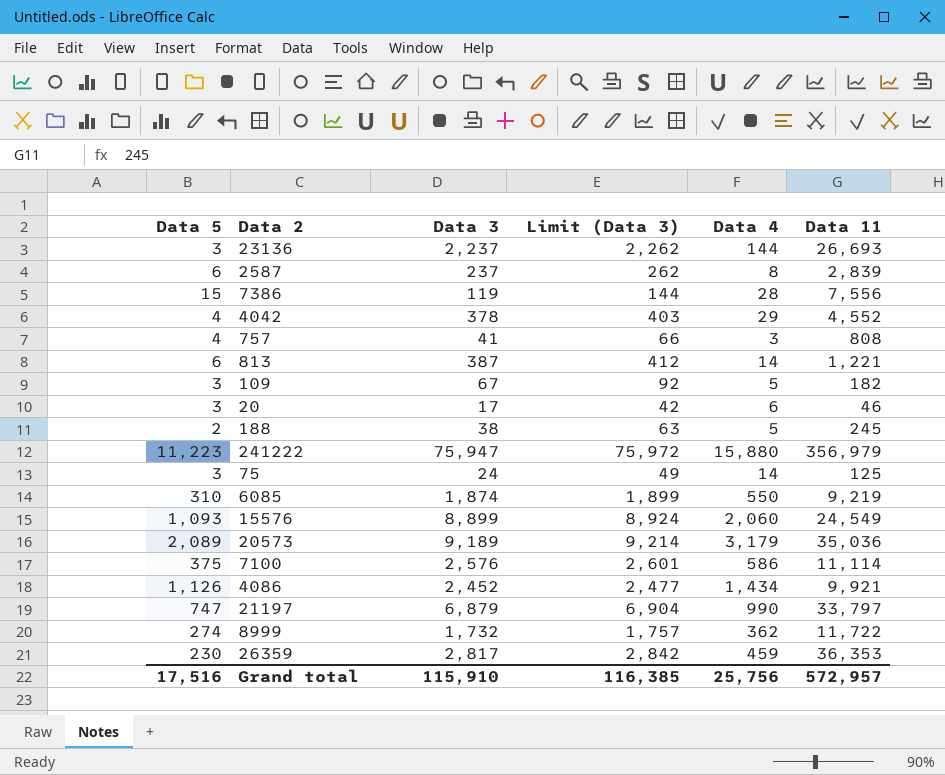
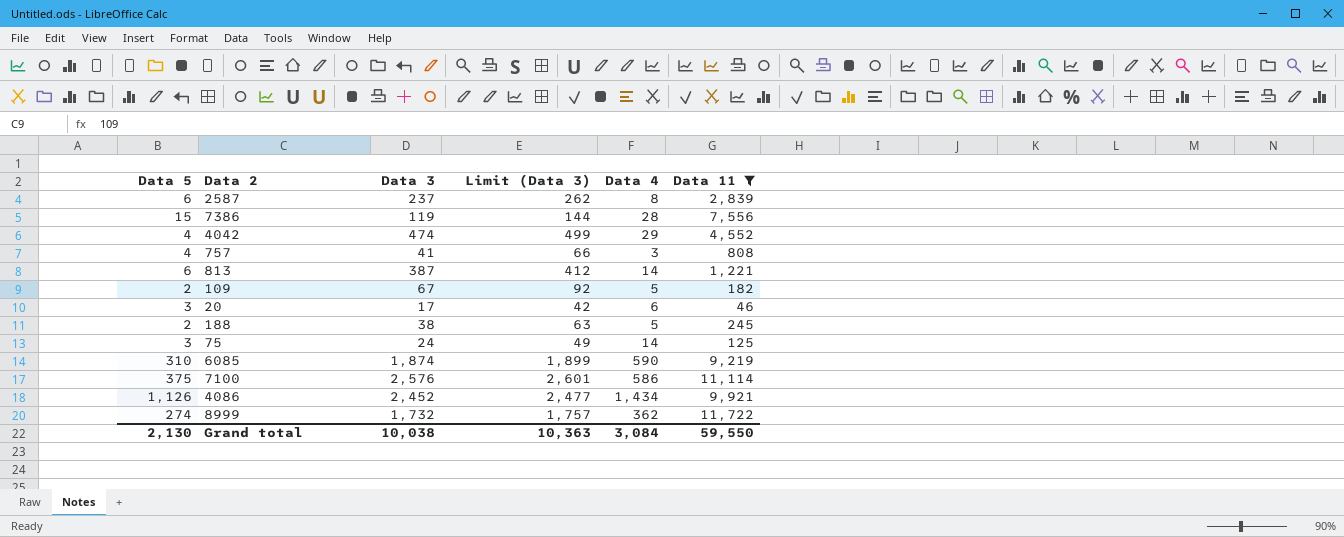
filter: none -> Data 11 <= 11,722
4042 | Data 3: 378 -> 474
4042 | Limit (Data 3): 403 -> 499
109 | Data 5: 3 -> 2
6085 | Data 4: 550 -> 590
Grand total | Data 5: 17,516 -> 2,130
Grand total | Data 3: 115,910 -> 10,038
Grand total | Limit (Data 3): 116,385 -> 10,363
Grand total | Data 4: 25,756 -> 3,084
Grand total | Data 11: 572,957 -> 59,550

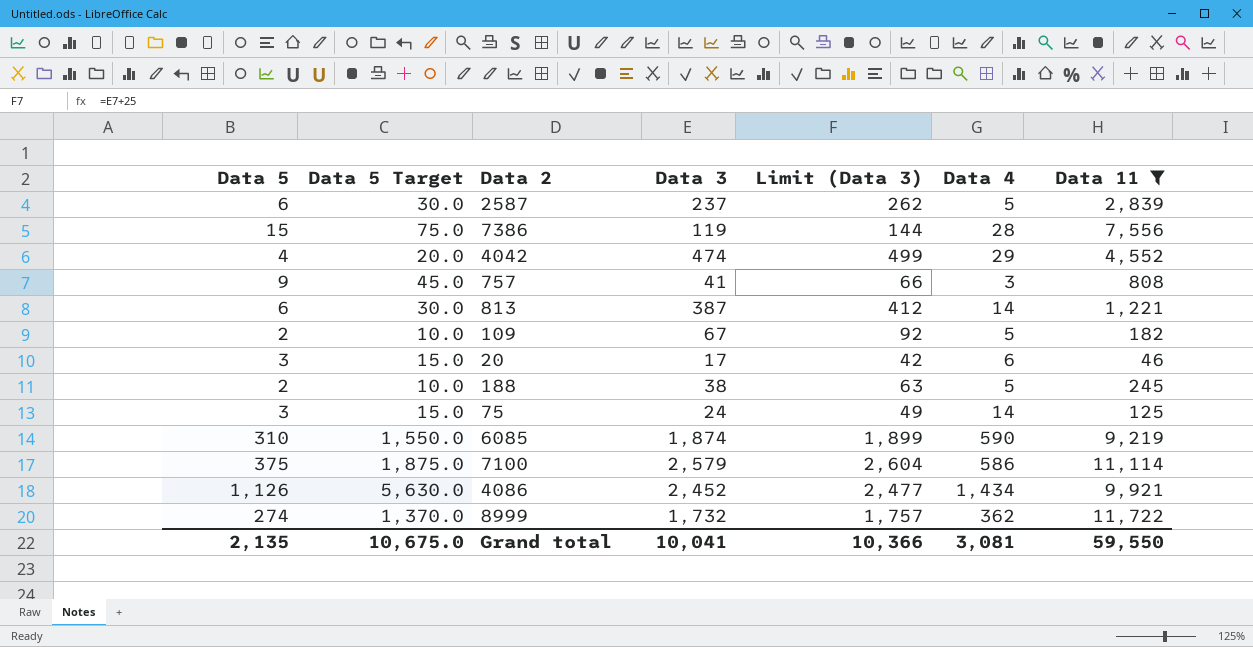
column Data 5 Target | formula: none -> [Data 5] * 5
2587 | Data 4: 8 -> 5
757 | Data 5: 4 -> 9
7100 | Data 3: 2,576 -> 2,579
7100 | Limit (Data 3): 2,601 -> 2,604
Grand total | Data 5: 2,130 -> 2,135
Grand total | Data 3: 10,038 -> 10,041
Grand total | Limit (Data 3): 10,363 -> 10,366
Grand total | Data 4: 3,084 -> 3,081

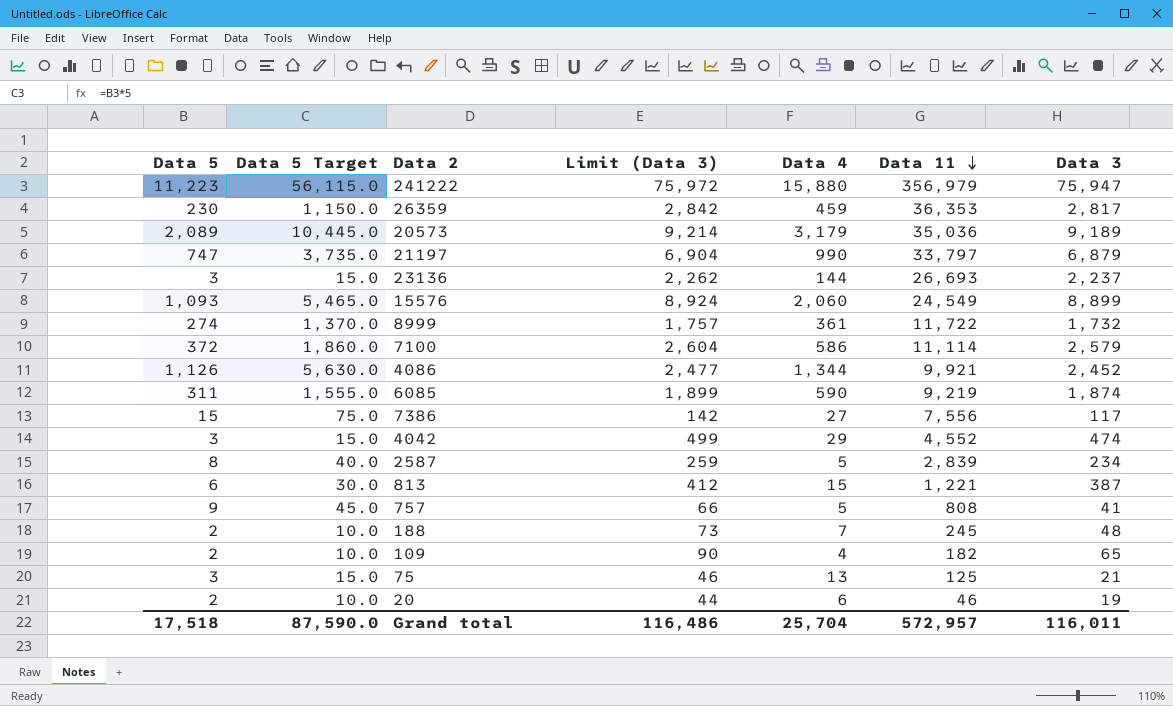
filter: Data 11 <= 11,722 -> none
row order: none -> Data 11 descending
column Data 3 | position: 4 -> 7
8999 | Data 4: 362 -> 361
7100 | Data 5: 375 -> 372
7100 | Data 5 Target: 1,875.0 -> 1,860.0
4086 | Data 4: 1,434 -> 1,344
6085 | Data 5: 310 -> 311
6085 | Data 5 Target: 1,550.0 -> 1,555.0
7386 | Limit (Data 3): 144 -> 142
7386 | Data 4: 28 -> 27
7386 | Data 3: 119 -> 117
4042 | Data 5: 4 -> 3
4042 | Data 5 Target: 20.0 -> 15.0
2587 | Data 5: 6 -> 8
2587 | Data 5 Target: 30.0 -> 40.0
2587 | Limit (Data 3): 262 -> 259
2587 | Data 3: 237 -> 234
813 | Data 4: 14 -> 15
757 | Data 4: 3 -> 5
188 | Limit (Data 3): 63 -> 73
188 | Data 4: 5 -> 7
188 | Data 3: 38 -> 48
109 | Limit (Data 3): 92 -> 90
109 | Data 4: 5 -> 4
109 | Data 3: 67 -> 65
75 | Limit (Data 3): 49 -> 46
75 | Data 4: 14 -> 13
75 | Data 3: 24 -> 21
20 | Data 5: 3 -> 2
20 | Data 5 Target: 15.0 -> 10.0
20 | Limit (Data 3): 42 -> 44
20 | Data 3: 17 -> 19
Grand total | Data 5: 2,135 -> 17,518
Grand total | Data 5 Target: 10,675.0 -> 87,590.0
Grand total | Limit (Data 3): 10,366 -> 116,486
Grand total | Data 4: 3,081 -> 25,704
Grand total | Data 11: 59,550 -> 572,957
Grand total | Data 3: 10,041 -> 116,011

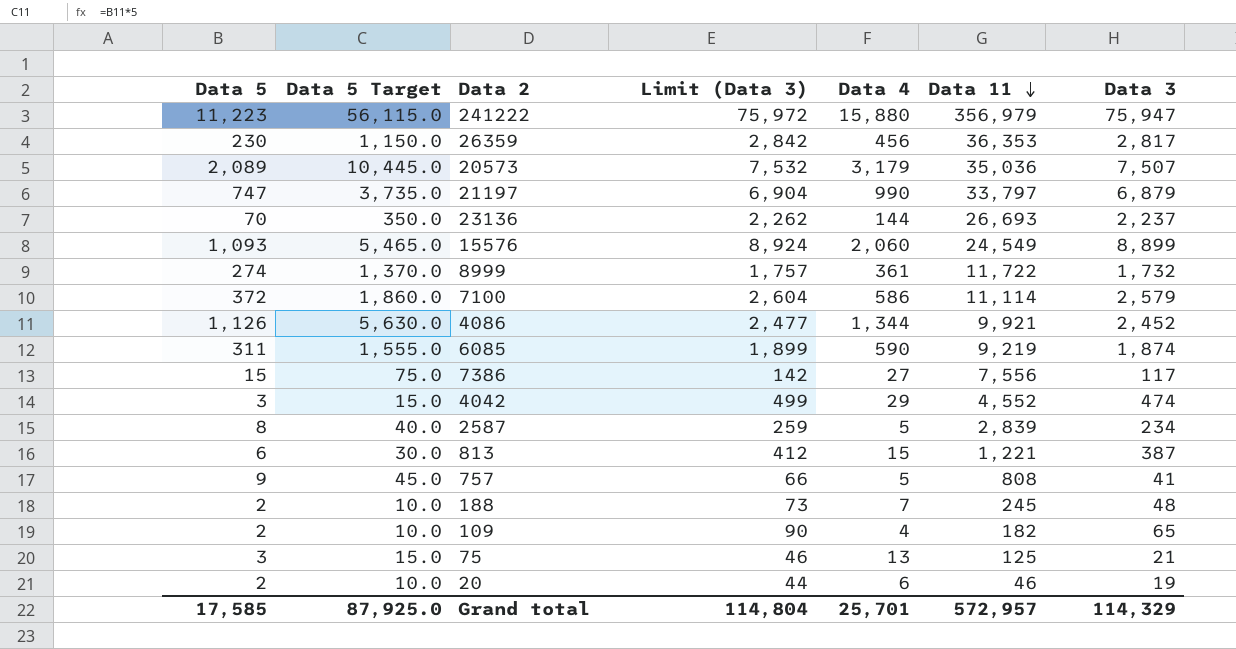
26359 | Data 4: 459 -> 456
20573 | Limit (Data 3): 9,214 -> 7,532
20573 | Data 3: 9,189 -> 7,507
23136 | Data 5: 3 -> 70
23136 | Data 5 Target: 15.0 -> 350.0
Grand total | Data 5: 17,518 -> 17,585
Grand total | Data 5 Target: 87,590.0 -> 87,925.0
Grand total | Limit (Data 3): 116,486 -> 114,804
Grand total | Data 4: 25,704 -> 25,701
Grand total | Data 3: 116,011 -> 114,329

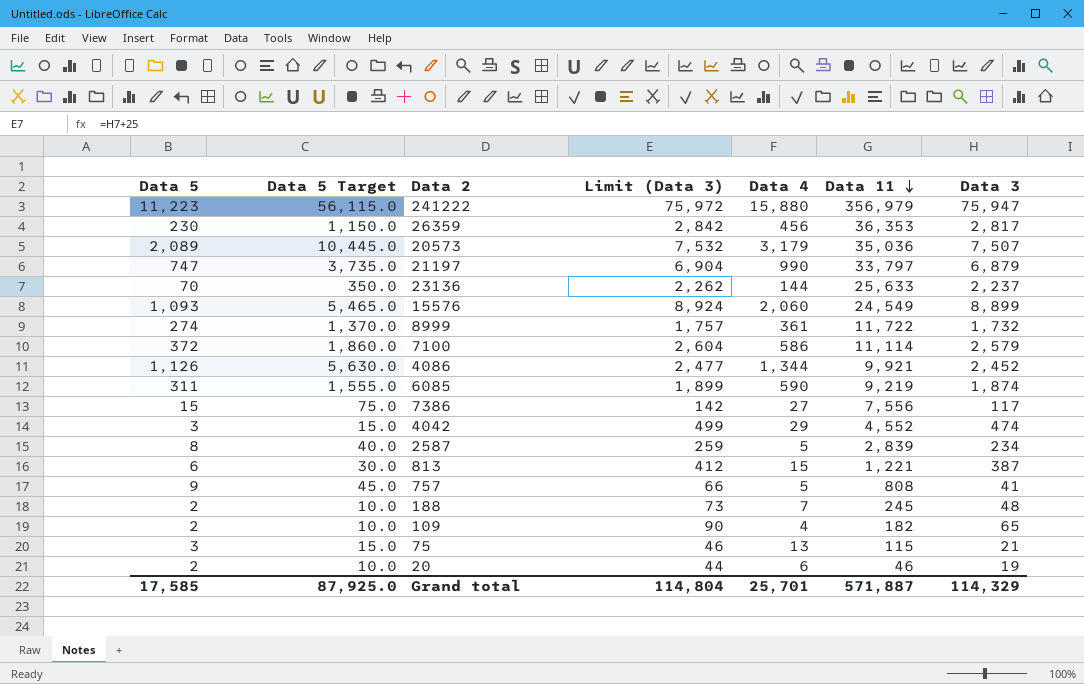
23136 | Data 11: 26,693 -> 25,633
75 | Data 11: 125 -> 115
Grand total | Data 11: 572,957 -> 571,887

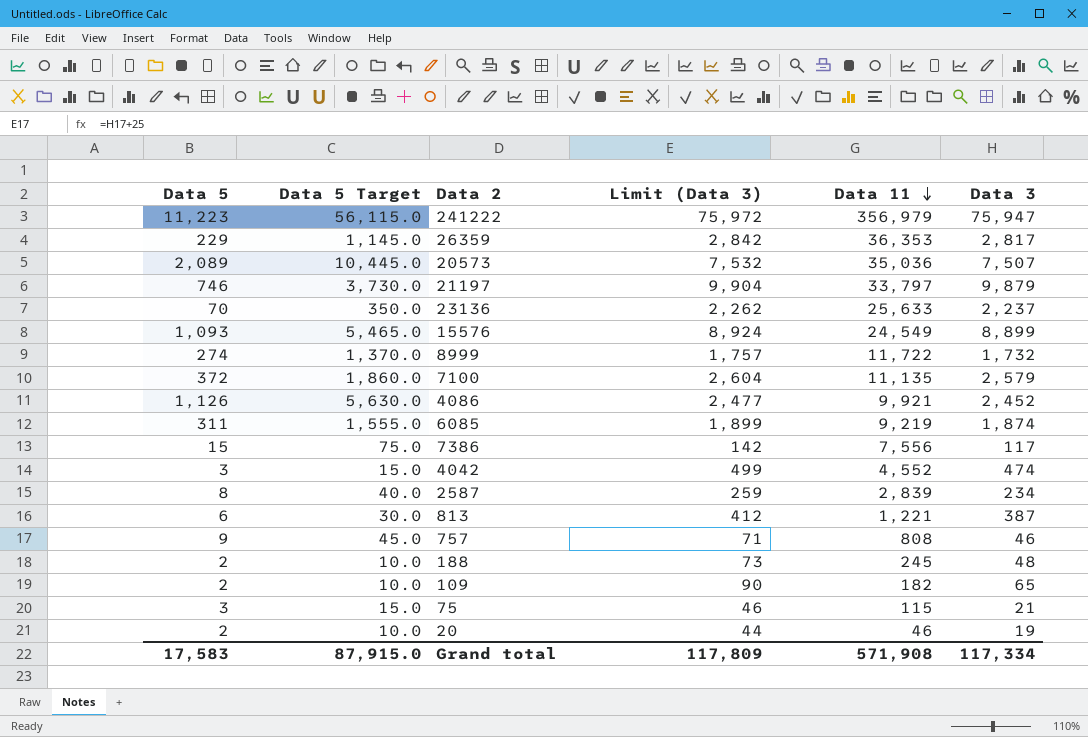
column Data 4 | position: 5 -> none
26359 | Data 5: 230 -> 229
26359 | Data 5 Target: 1,150.0 -> 1,145.0
21197 | Data 5: 747 -> 746
21197 | Data 5 Target: 3,735.0 -> 3,730.0
21197 | Limit (Data 3): 6,904 -> 9,904
21197 | Data 3: 6,879 -> 9,879
7100 | Data 11: 11,114 -> 11,135
757 | Limit (Data 3): 66 -> 71
757 | Data 3: 41 -> 46
Grand total | Data 5: 17,585 -> 17,583
Grand total | Data 5 Target: 87,925.0 -> 87,915.0
Grand total | Limit (Data 3): 114,804 -> 117,809
Grand total | Data 11: 571,887 -> 571,908
Grand total | Data 3: 114,329 -> 117,334

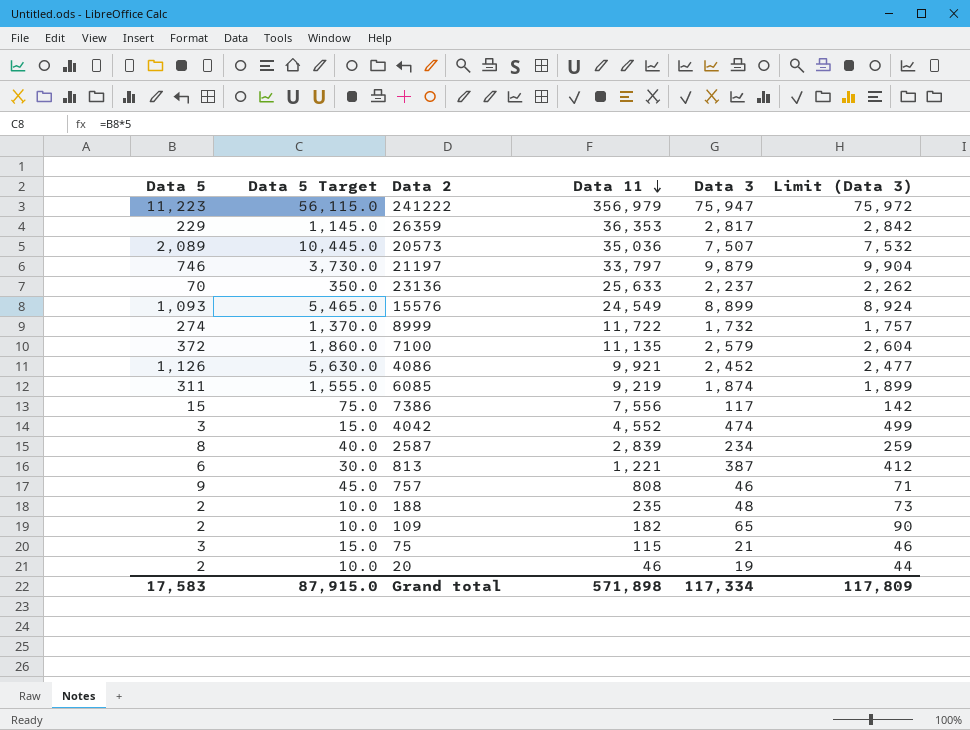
column Limit (Data 3) | position: 4 -> 6
188 | Data 11: 245 -> 235
Grand total | Data 11: 571,908 -> 571,898

